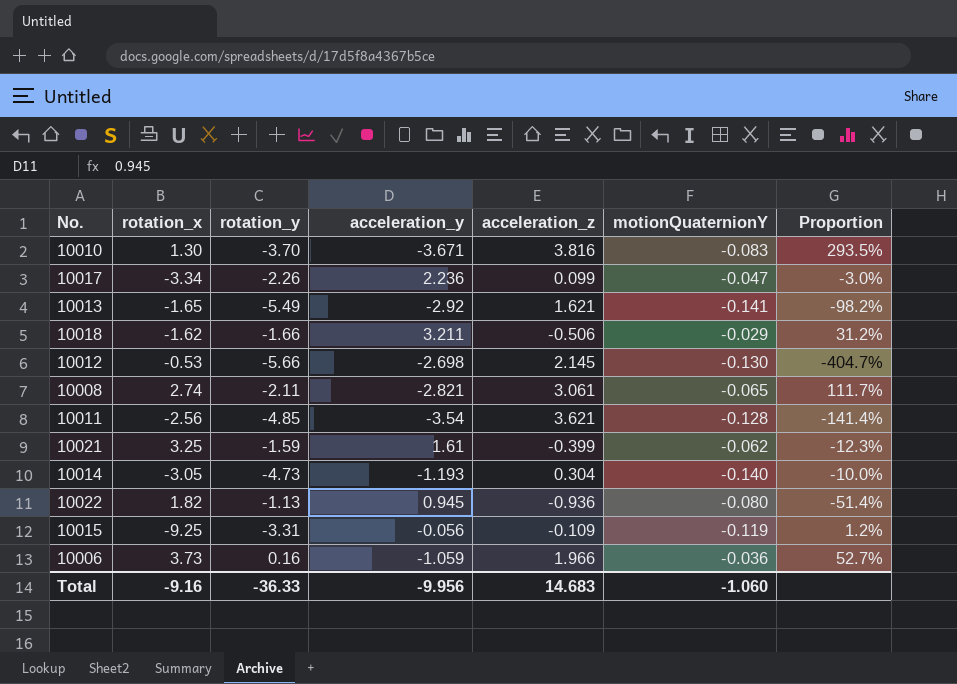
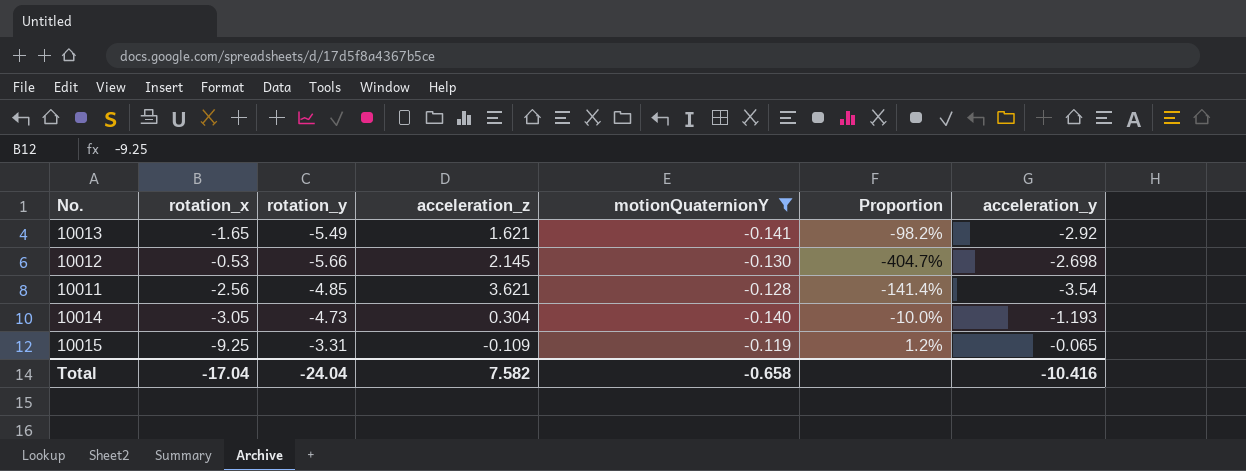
filter: none -> motionQuaternionY <= -0.119
column acceleration_y | position: 4 -> 7
10015 | acceleration_y: -0.056 -> -0.065
Total | rotation_x: -9.16 -> -17.04
Total | rotation_y: -36.33 -> -24.04
Total | acceleration_z: 14.683 -> 7.582
Total | motionQuaternionY: -1.060 -> -0.658
Total | acceleration_y: -9.956 -> -10.416

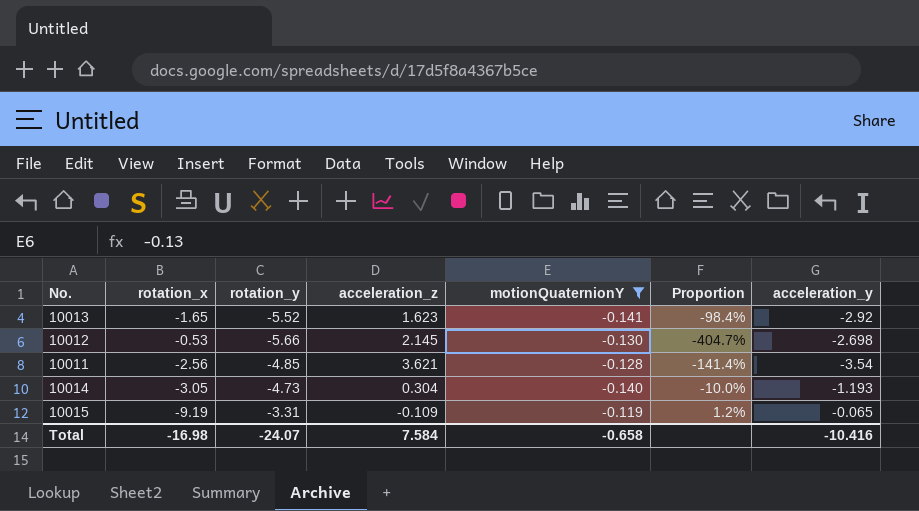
10013 | rotation_y: -5.49 -> -5.52
10013 | acceleration_z: 1.621 -> 1.623
10013 | Proportion: -98.2% -> -98.4%
10015 | rotation_x: -9.25 -> -9.19
Total | rotation_x: -17.04 -> -16.98
Total | rotation_y: -24.04 -> -24.07
Total | acceleration_z: 7.582 -> 7.584

